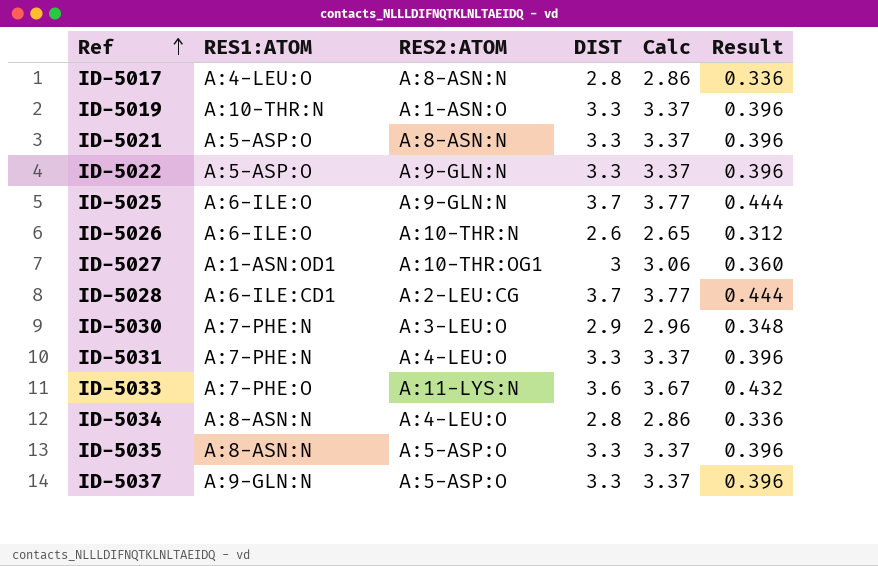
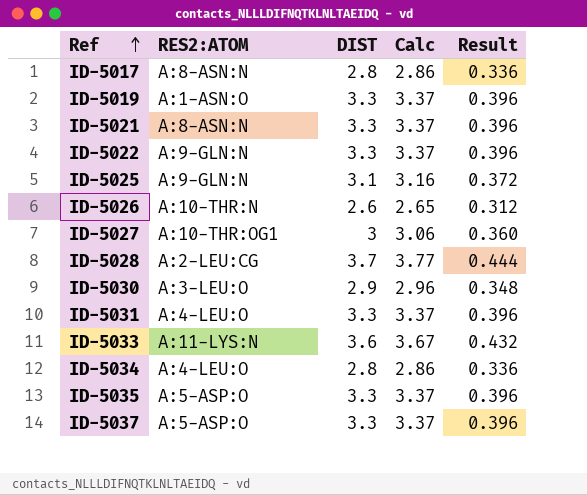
column RES1:ATOM | position: 2 -> none
ID-5025 | DIST: 3.7 -> 3.1
ID-5025 | Calc: 3.77 -> 3.16
ID-5025 | Result: 0.444 -> 0.372

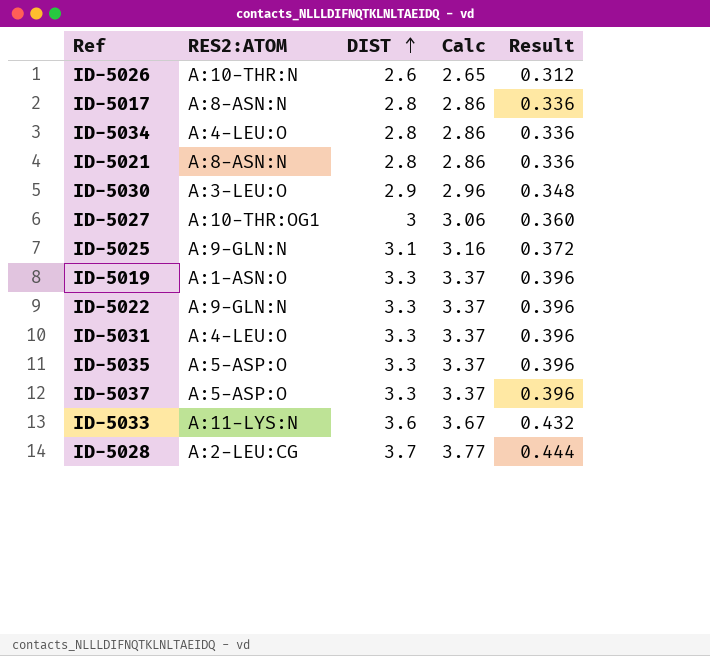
row order: Ref ascending -> DIST ascending
ID-5021 | DIST: 3.3 -> 2.8
ID-5021 | Calc: 3.37 -> 2.86
ID-5021 | Result: 0.396 -> 0.336

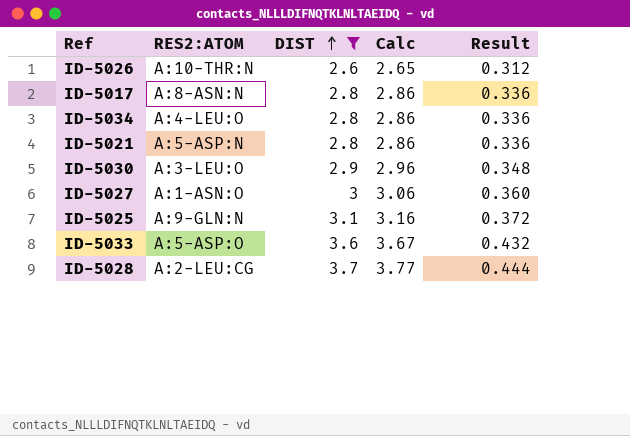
filter: none -> DIST != 3.3
ID-5021 | RES2:ATOM: A:8-ASN:N -> A:5-ASP:N
ID-5027 | RES2:ATOM: A:10-THR:OG1 -> A:1-ASN:O
ID-5033 | RES2:ATOM: A:11-LYS:N -> A:5-ASP:O

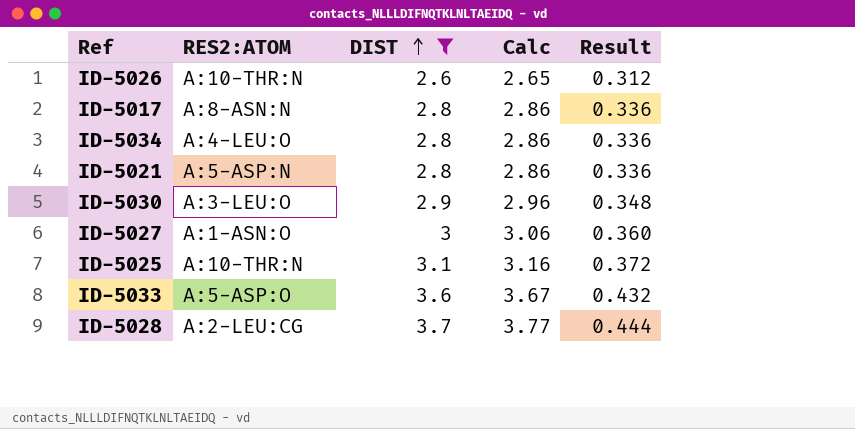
ID-5025 | RES2:ATOM: A:9-GLN:N -> A:10-THR:N

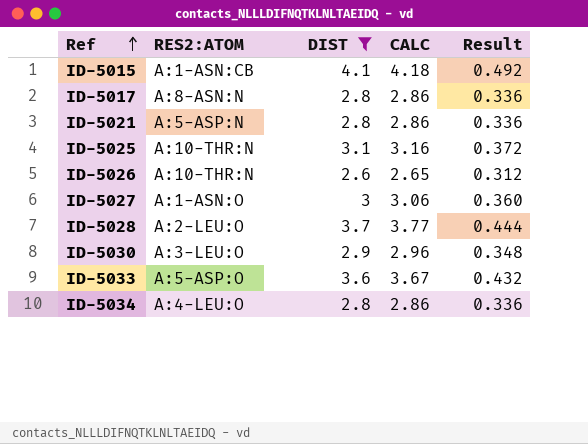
row order: DIST ascending -> Ref ascending
column name: Calc -> CALC
row ID-5015: none -> A:1-ASN:CB | 4.1 | 4.18 | 0.492
ID-5028 | RES2:ATOM: A:2-LEU:CG -> A:2-LEU:O

